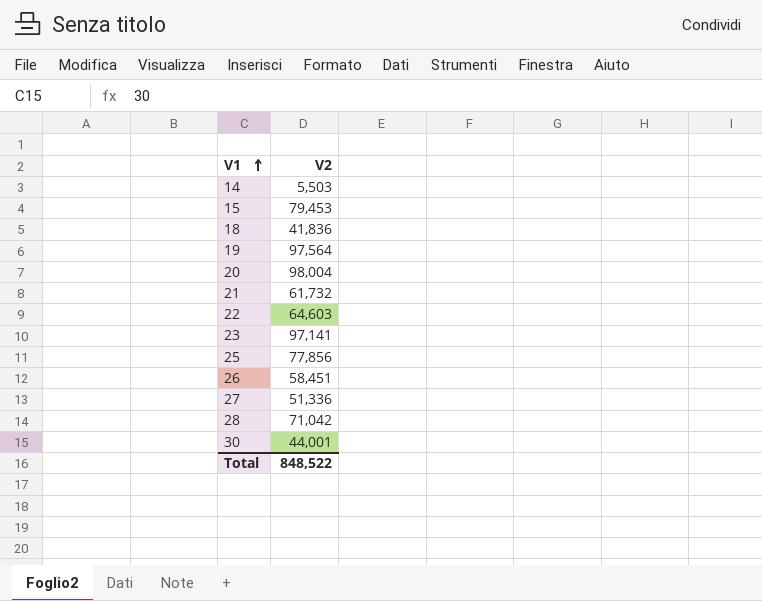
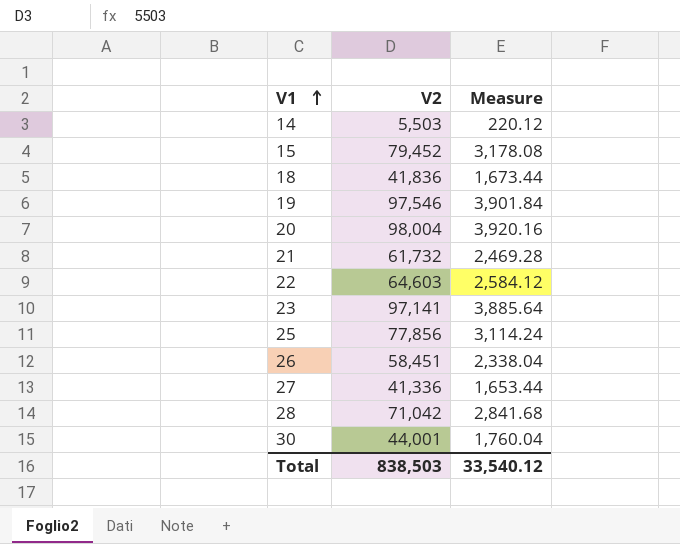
column Measure | formula: none -> [V2] * 0.04
15 | V2: 79,453 -> 79,452
19 | V2: 97,564 -> 97,546
27 | V2: 51,336 -> 41,336
Total | V2: 848,522 -> 838,503

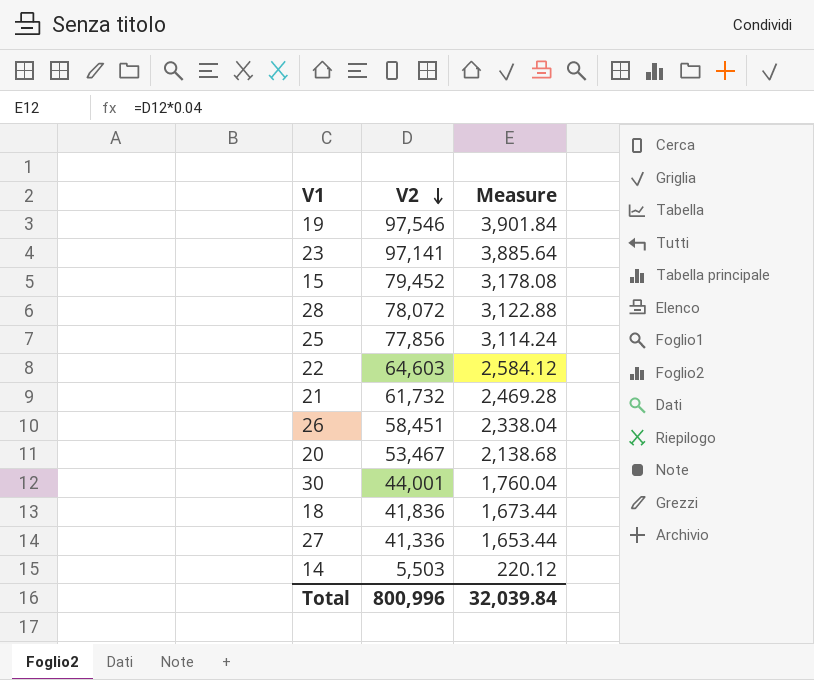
row order: V1 ascending -> V2 descending
28 | V2: 71,042 -> 78,072
28 | Measure: 2,841.68 -> 3,122.88
20 | V2: 98,004 -> 53,467
20 | Measure: 3,920.16 -> 2,138.68
Total | V2: 838,503 -> 800,996
Total | Measure: 33,540.12 -> 32,039.84

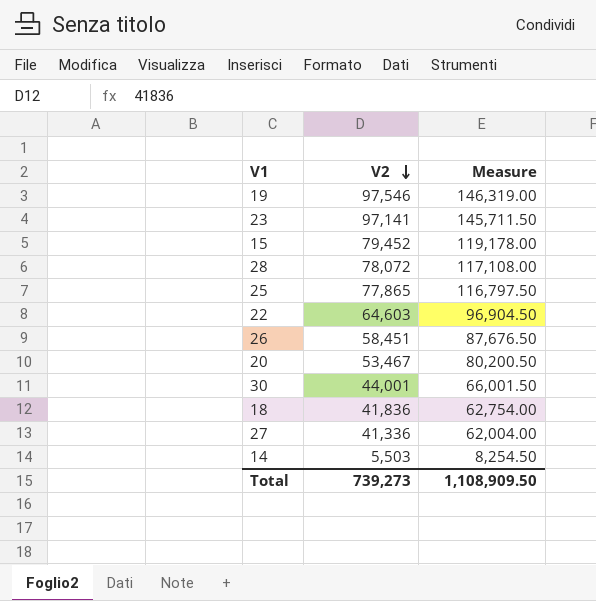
column Measure | formula: [V2] * 0.04 -> [V2] * 1.5
row 21: 61,732 | 2,469.28 -> none
25 | V2: 77,856 -> 77,865
Total | V2: 800,996 -> 739,273
Total | Measure: 32,039.84 -> 1,108,909.50

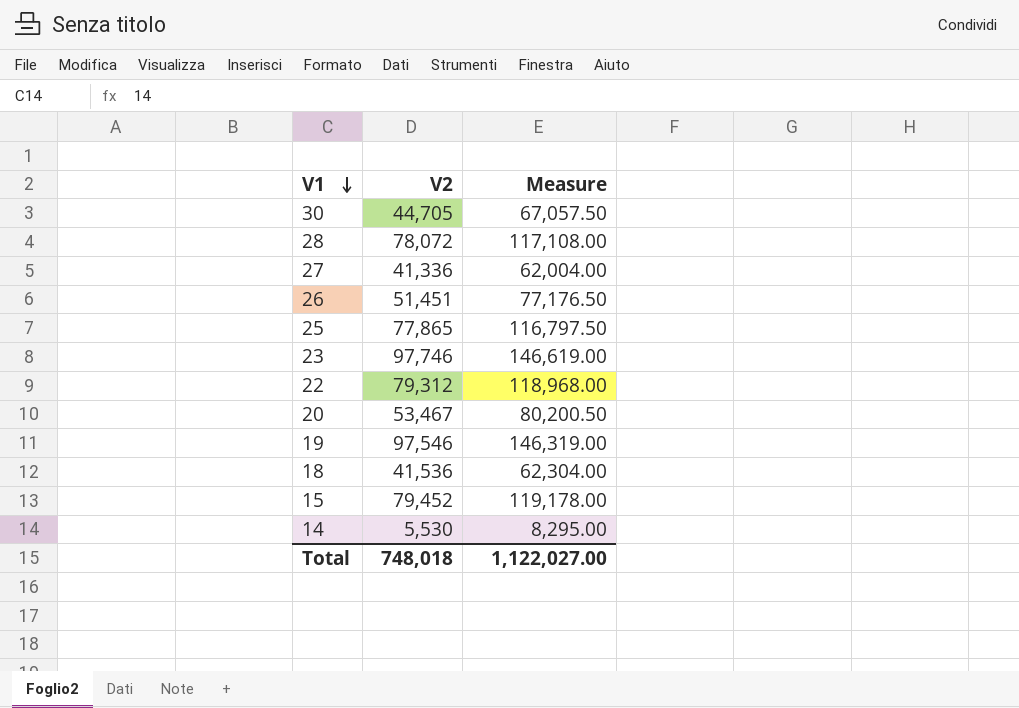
row order: V2 descending -> V1 descending
30 | V2: 44,001 -> 44,705
30 | Measure: 66,001.50 -> 67,057.50
26 | V2: 58,451 -> 51,451
26 | Measure: 87,676.50 -> 77,176.50
23 | V2: 97,141 -> 97,746
23 | Measure: 145,711.50 -> 146,619.00
22 | V2: 64,603 -> 79,312
22 | Measure: 96,904.50 -> 118,968.00
18 | V2: 41,836 -> 41,536
18 | Measure: 62,754.00 -> 62,304.00
14 | V2: 5,503 -> 5,530
14 | Measure: 8,254.50 -> 8,295.00
Total | V2: 739,273 -> 748,018
Total | Measure: 1,108,909.50 -> 1,122,027.00

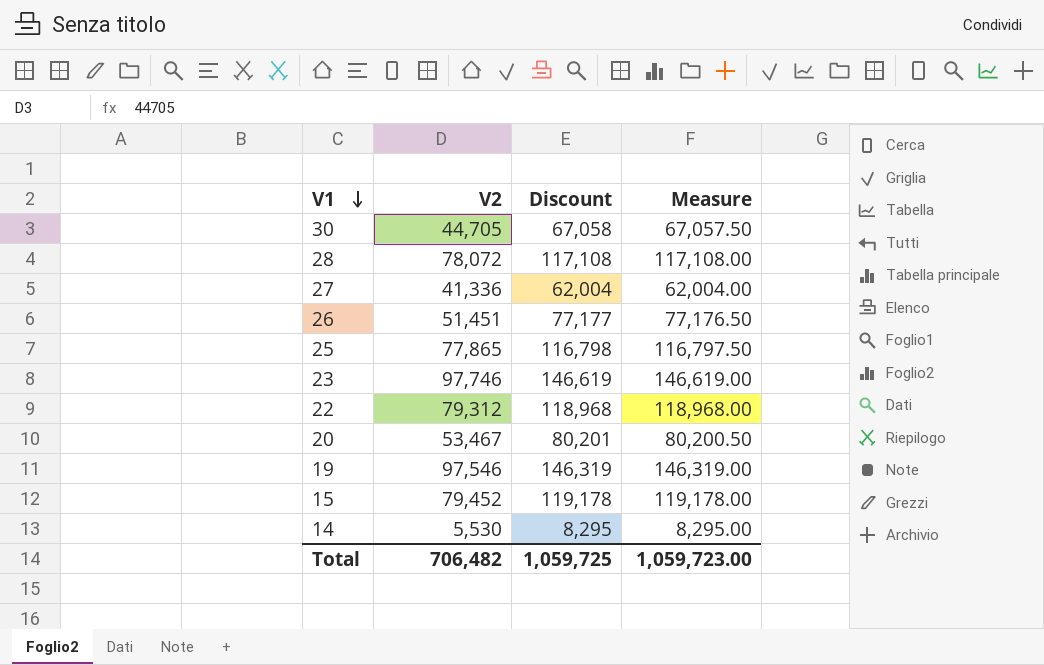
column Discount | formula: none -> [V2] * 1.5
row 18: 41,536 | 62,304.00 -> none
Total | V2: 748,018 -> 706,482
Total | Measure: 1,122,027.00 -> 1,059,723.00

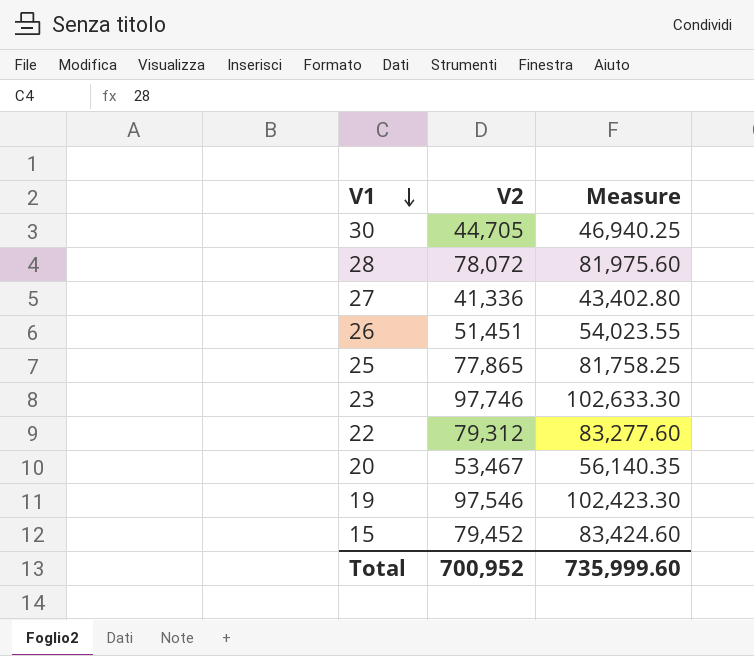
column Discount | formula: [V2] * 1.5 -> none
column Measure | formula: [V2] * 1.5 -> [V2] * 1.05
row 14: 5,530 | 8,295 | 8,295.00 -> none
Total | V2: 706,482 -> 700,952
Total | Measure: 1,059,723.00 -> 735,999.60

